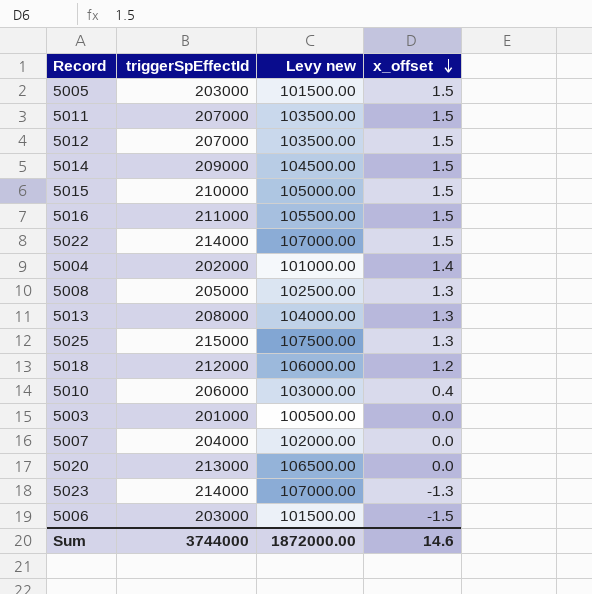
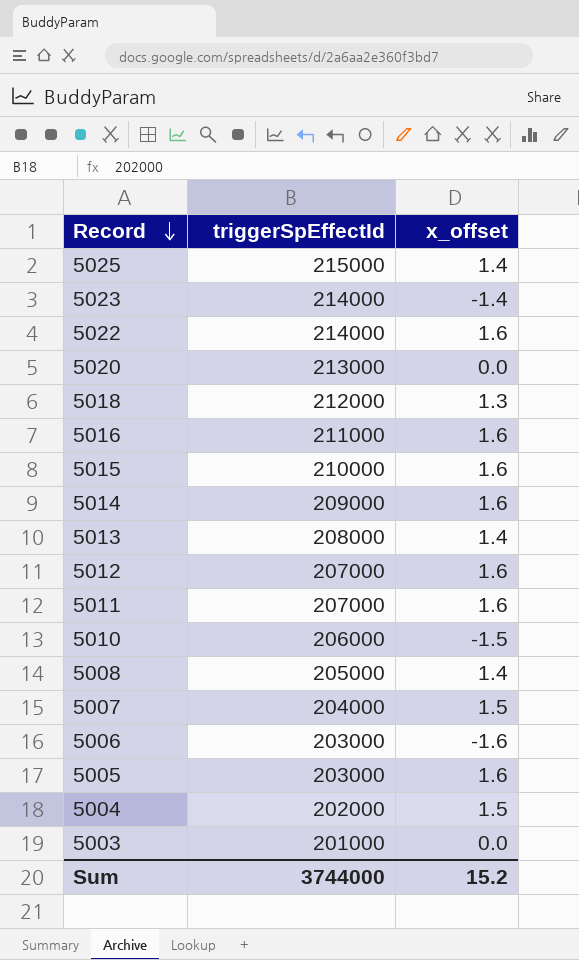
row order: x_offset descending -> Record descending
column Levy new | formula: [triggerSpEffectId] * 0.5 -> none
5025 | x_offset: 1.3 -> 1.4
5023 | x_offset: -1.3 -> -1.4
5022 | x_offset: 1.5 -> 1.6
5018 | x_offset: 1.2 -> 1.3
5016 | x_offset: 1.5 -> 1.6
5015 | x_offset: 1.5 -> 1.6
5014 | x_offset: 1.5 -> 1.6
5013 | x_offset: 1.3 -> 1.4
5012 | x_offset: 1.5 -> 1.6
5011 | x_offset: 1.5 -> 1.6
5010 | x_offset: 0.4 -> -1.5
5008 | x_offset: 1.3 -> 1.4
5007 | x_offset: 0.0 -> 1.5
5006 | x_offset: -1.5 -> -1.6
5005 | x_offset: 1.5 -> 1.6
5004 | x_offset: 1.4 -> 1.5
Sum | x_offset: 14.6 -> 15.2

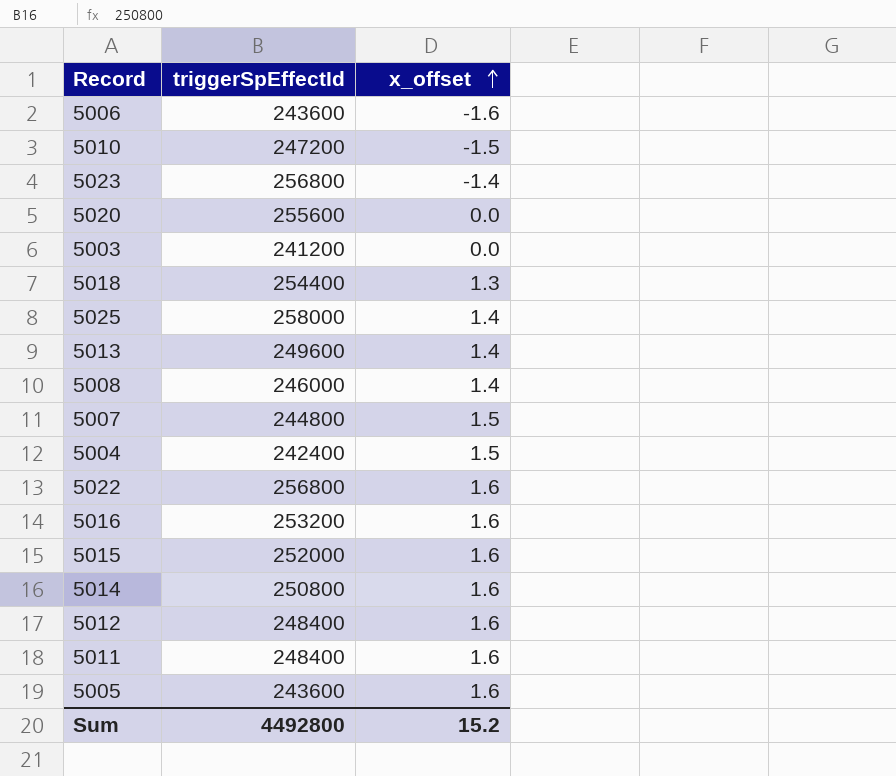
row order: Record descending -> x_offset ascending
5006 | triggerSpEffectId: 203000 -> 243600
5010 | triggerSpEffectId: 206000 -> 247200
5023 | triggerSpEffectId: 214000 -> 256800
5020 | triggerSpEffectId: 213000 -> 255600
5003 | triggerSpEffectId: 201000 -> 241200
5018 | triggerSpEffectId: 212000 -> 254400
5025 | triggerSpEffectId: 215000 -> 258000
5013 | triggerSpEffectId: 208000 -> 249600
5008 | triggerSpEffectId: 205000 -> 246000
5007 | triggerSpEffectId: 204000 -> 244800
5004 | triggerSpEffectId: 202000 -> 242400
5022 | triggerSpEffectId: 214000 -> 256800
5016 | triggerSpEffectId: 211000 -> 253200
5015 | triggerSpEffectId: 210000 -> 252000
5014 | triggerSpEffectId: 209000 -> 250800
5012 | triggerSpEffectId: 207000 -> 248400
5011 | triggerSpEffectId: 207000 -> 248400
5005 | triggerSpEffectId: 203000 -> 243600
Sum | triggerSpEffectId: 3744000 -> 4492800

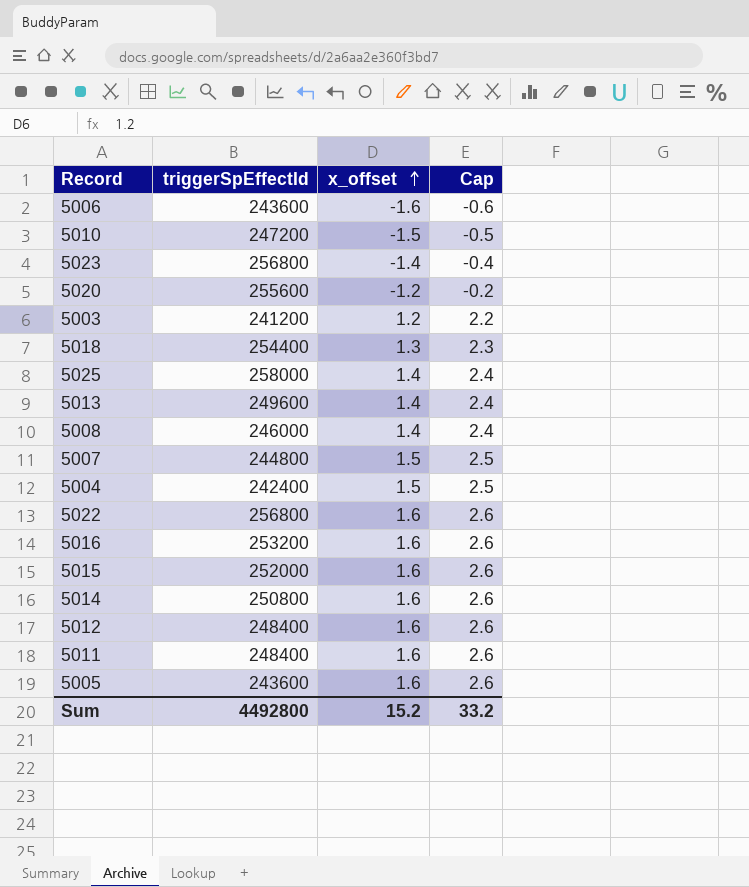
column Cap | formula: none -> [x_offset] + 1
5020 | x_offset: 0.0 -> -1.2
5003 | x_offset: 0.0 -> 1.2

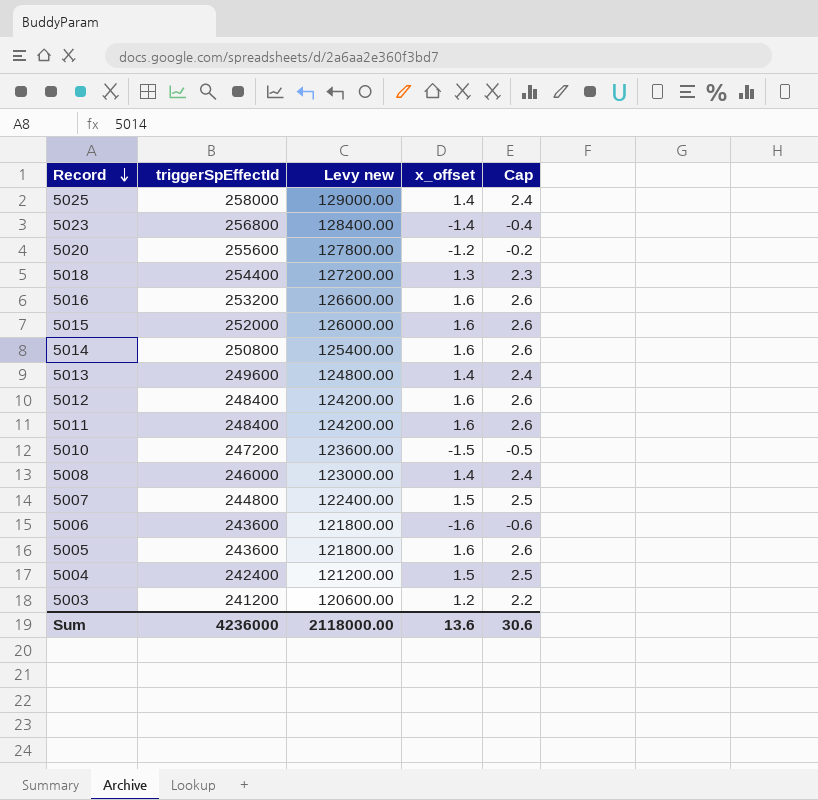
row order: x_offset ascending -> Record descending
column Levy new | formula: none -> [triggerSpEffectId] * 0.5
row 5022: 256800 | 1.6 | 2.6 -> none
Sum | triggerSpEffectId: 4492800 -> 4236000
Sum | x_offset: 15.2 -> 13.6
Sum | Cap: 33.2 -> 30.6

